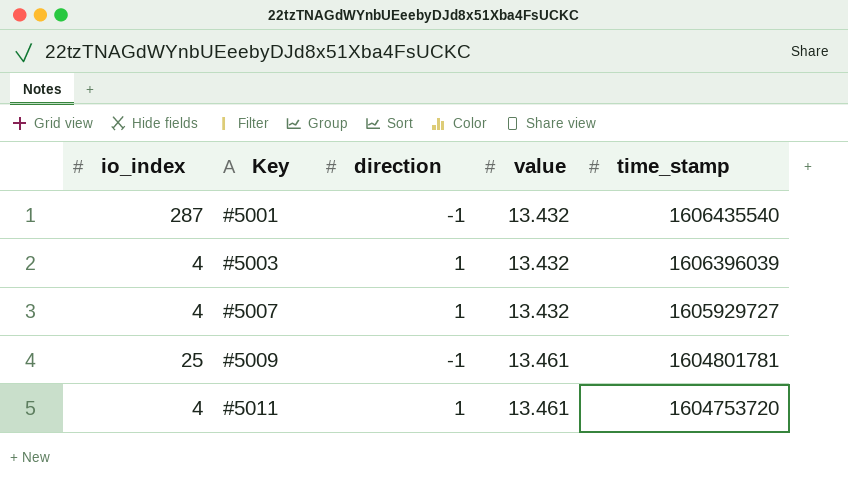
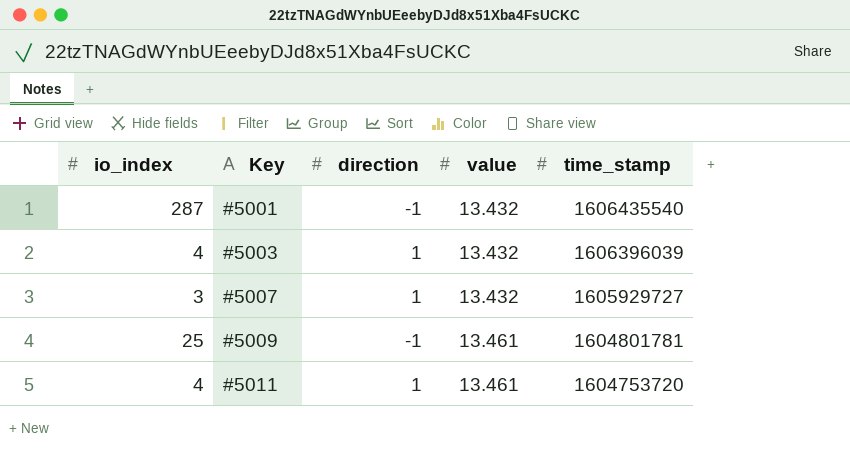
#5007 | io_index: 4 -> 3

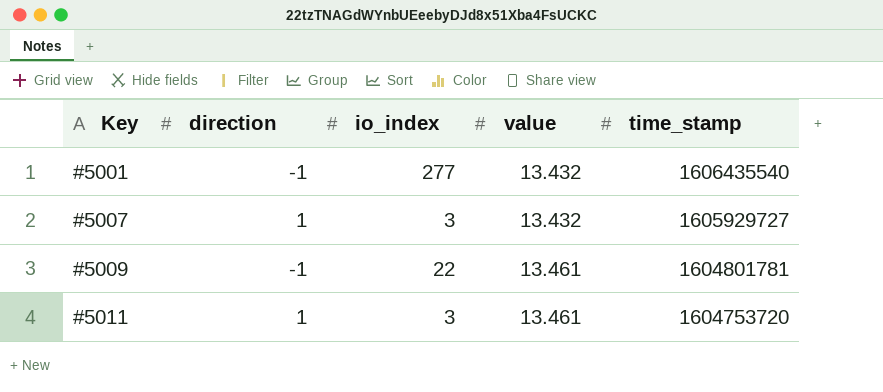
column io_index | position: 1 -> 3
row #5003: 4 | 1 | 13.432 | 1606396039 -> none
#5001 | io_index: 287 -> 277
#5009 | io_index: 25 -> 22
#5011 | io_index: 4 -> 3

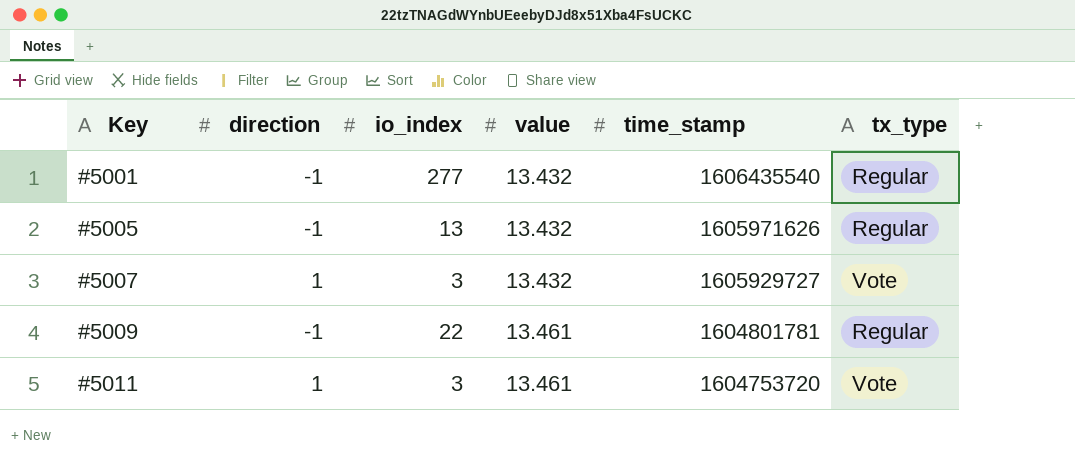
column tx_type | position: none -> 6
row #5005: none -> -1 | 13 | 13.432 | 1605971626 | Regular

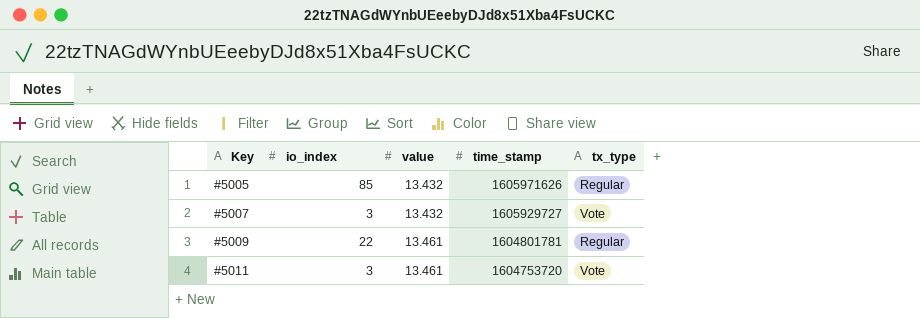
column direction | position: 2 -> none
row #5001: -1 | 277 | 13.432 | 1606435540 | Regular -> none
#5005 | io_index: 13 -> 85

